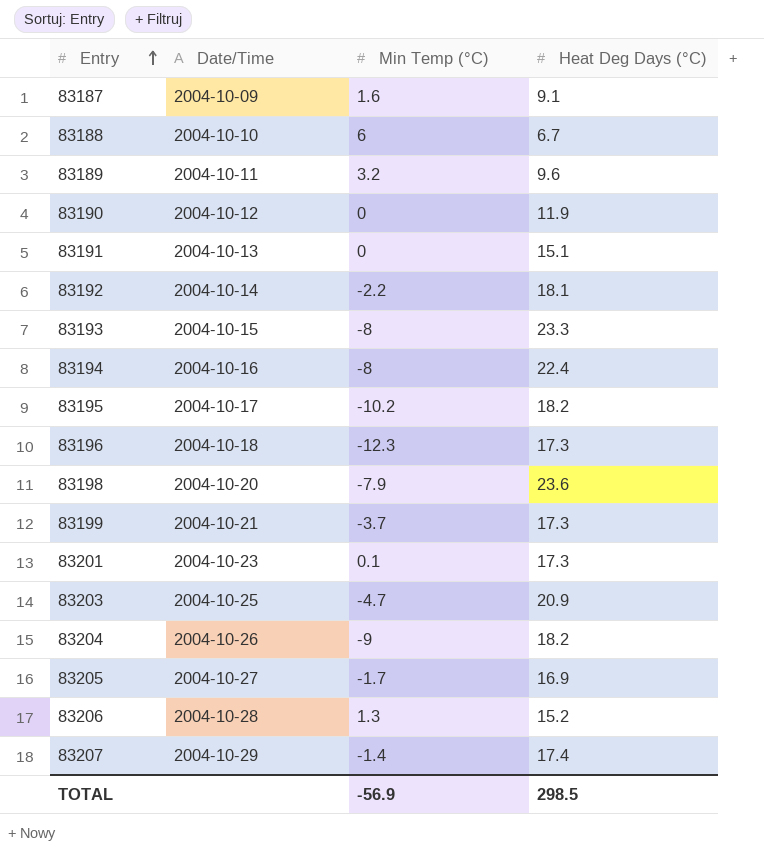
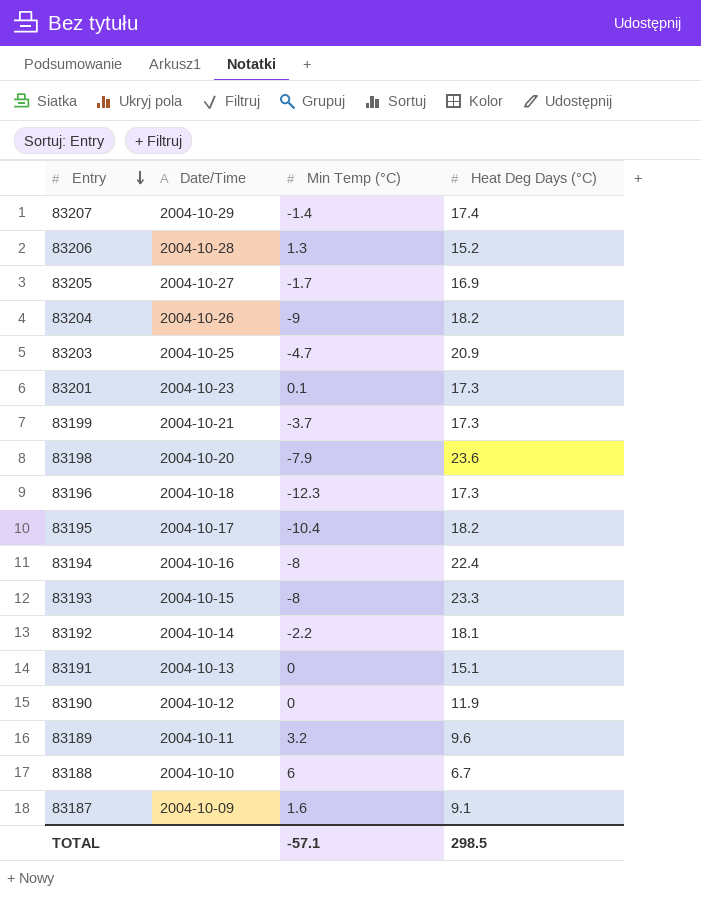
row order: Entry ascending -> Entry descending
83195 | Min Temp (°C): -10.2 -> -10.4
TOTAL | Min Temp (°C): -56.9 -> -57.1

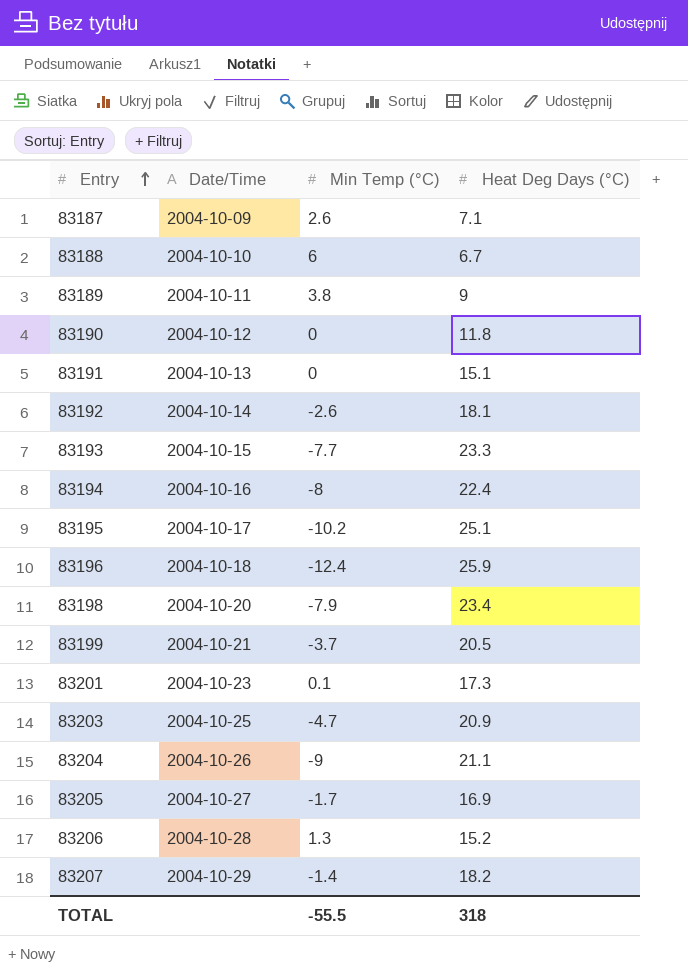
row order: Entry descending -> Entry ascending
83187 | Min Temp (°C): 1.6 -> 2.6
83187 | Heat Deg Days (°C): 9.1 -> 7.1
83189 | Min Temp (°C): 3.2 -> 3.8
83189 | Heat Deg Days (°C): 9.6 -> 9
83190 | Heat Deg Days (°C): 11.9 -> 11.8
83192 | Min Temp (°C): -2.2 -> -2.6
83193 | Min Temp (°C): -8 -> -7.7
83195 | Min Temp (°C): -10.4 -> -10.2
83195 | Heat Deg Days (°C): 18.2 -> 25.1
83196 | Min Temp (°C): -12.3 -> -12.4
83196 | Heat Deg Days (°C): 17.3 -> 25.9
83198 | Heat Deg Days (°C): 23.6 -> 23.4
83199 | Heat Deg Days (°C): 17.3 -> 20.5
83204 | Heat Deg Days (°C): 18.2 -> 21.1
83207 | Heat Deg Days (°C): 17.4 -> 18.2
TOTAL | Min Temp (°C): -57.1 -> -55.5
TOTAL | Heat Deg Days (°C): 298.5 -> 318

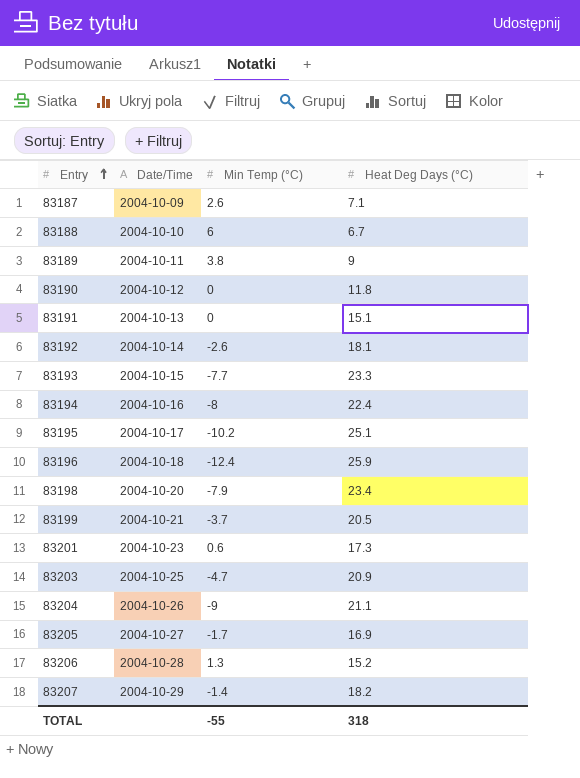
83201 | Min Temp (°C): 0.1 -> 0.6
TOTAL | Min Temp (°C): -55.5 -> -55

